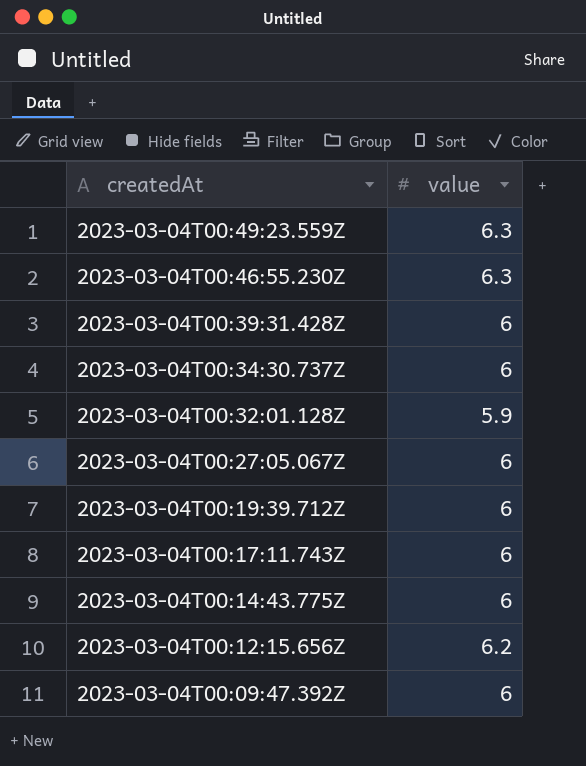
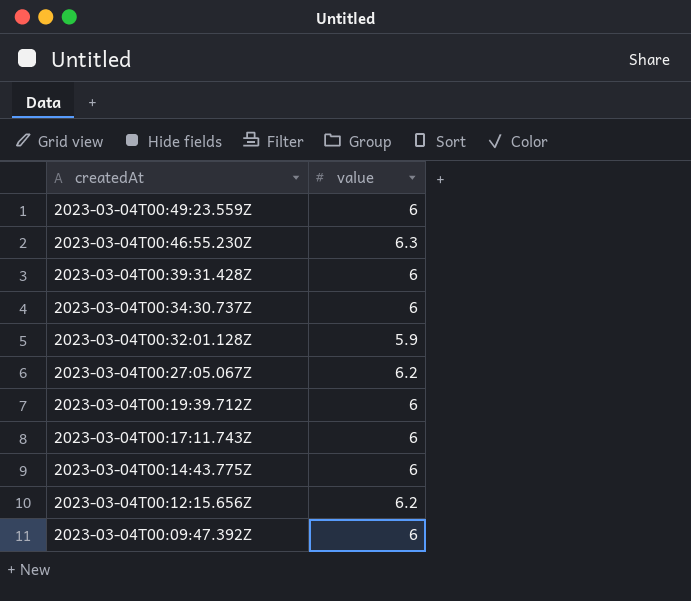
2023-03-04T00:49:23.559Z | value: 6.3 -> 6
2023-03-04T00:27:05.067Z | value: 6 -> 6.2

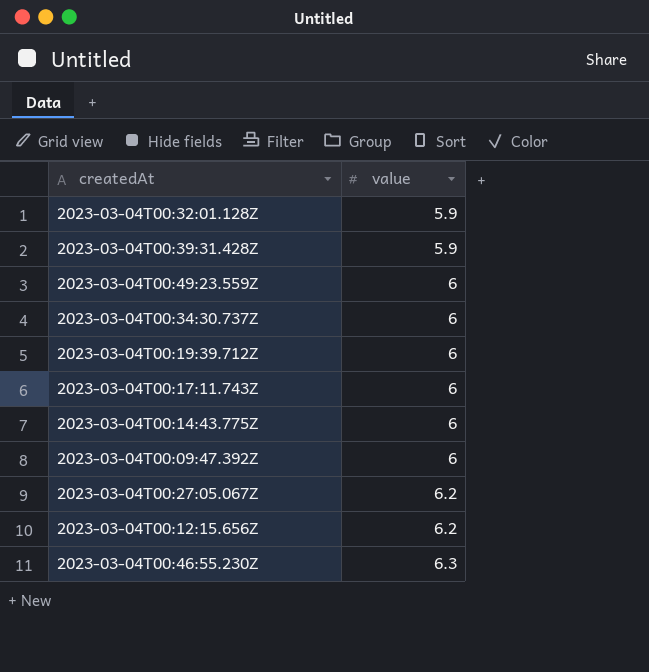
row order: createdAt descending -> value ascending
2023-03-04T00:39:31.428Z | value: 6 -> 5.9

